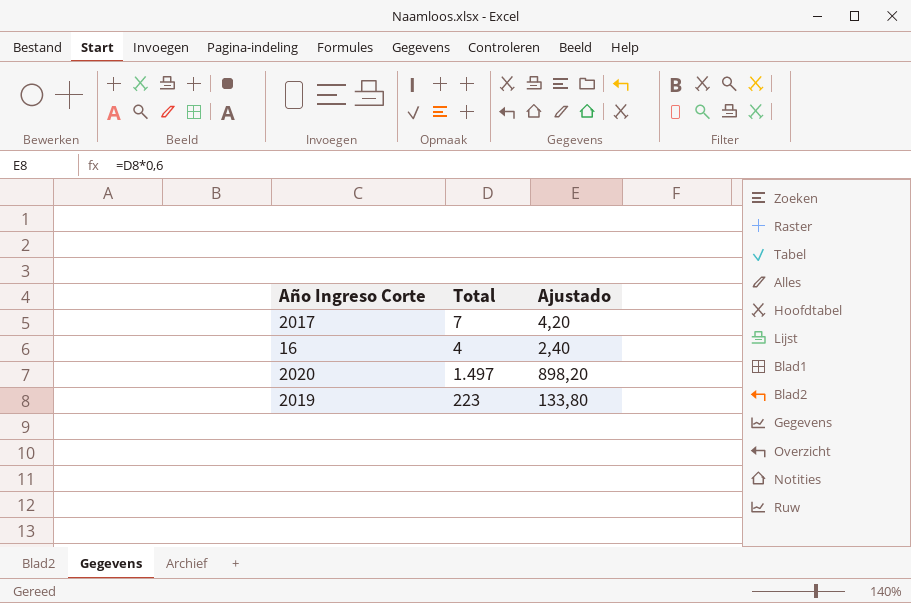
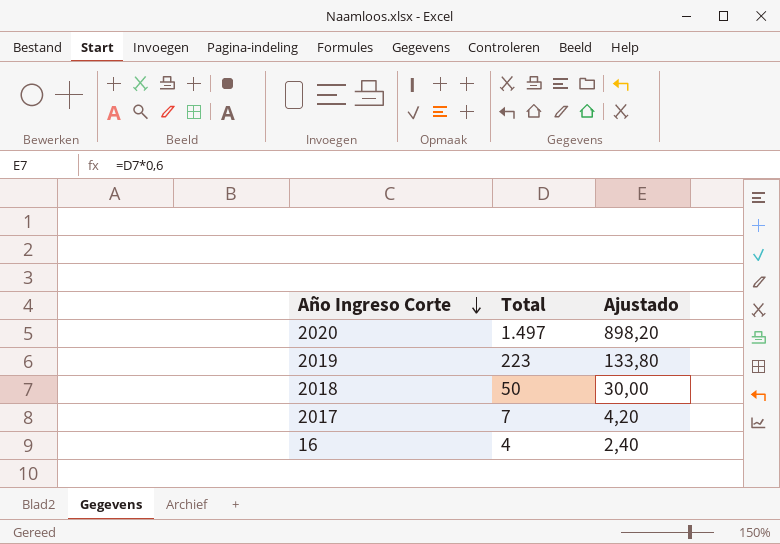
row order: none -> Año Ingreso Corte descending
row 2018: none -> 50 | 30,00

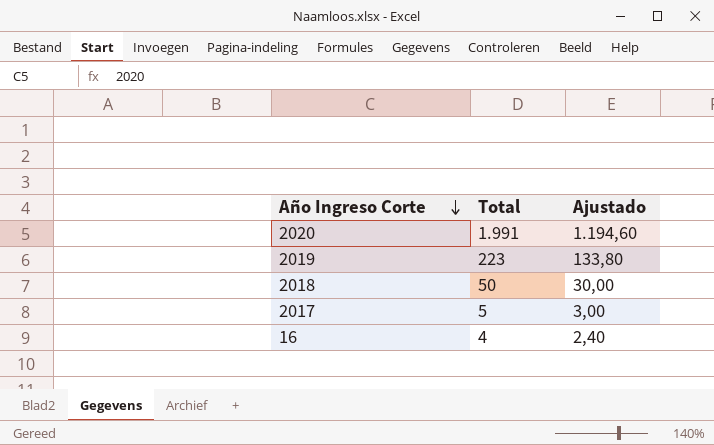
2020 | Total: 1.497 -> 1.991
2020 | Ajustado: 898,20 -> 1.194,60
2017 | Total: 7 -> 5
2017 | Ajustado: 4,20 -> 3,00

